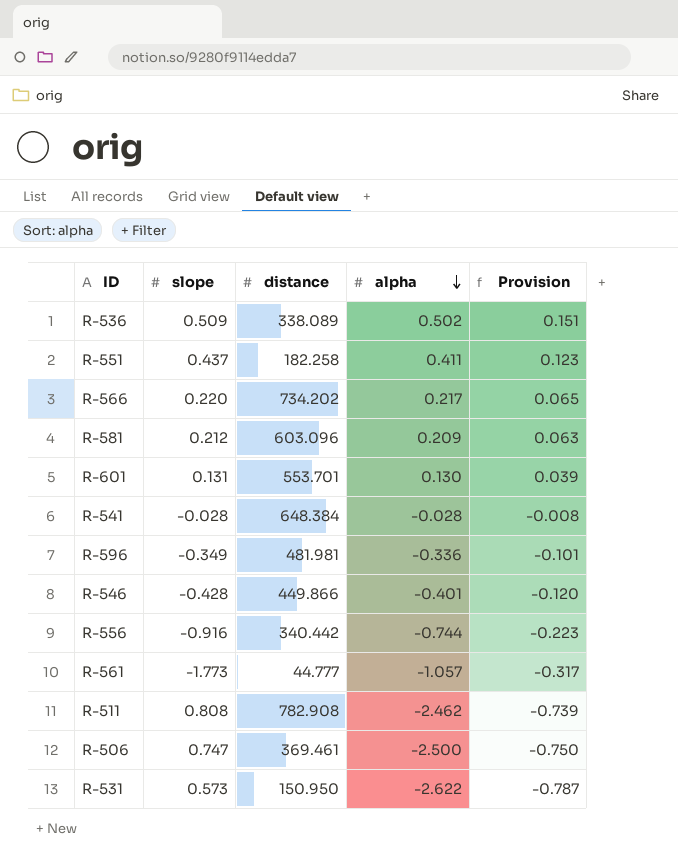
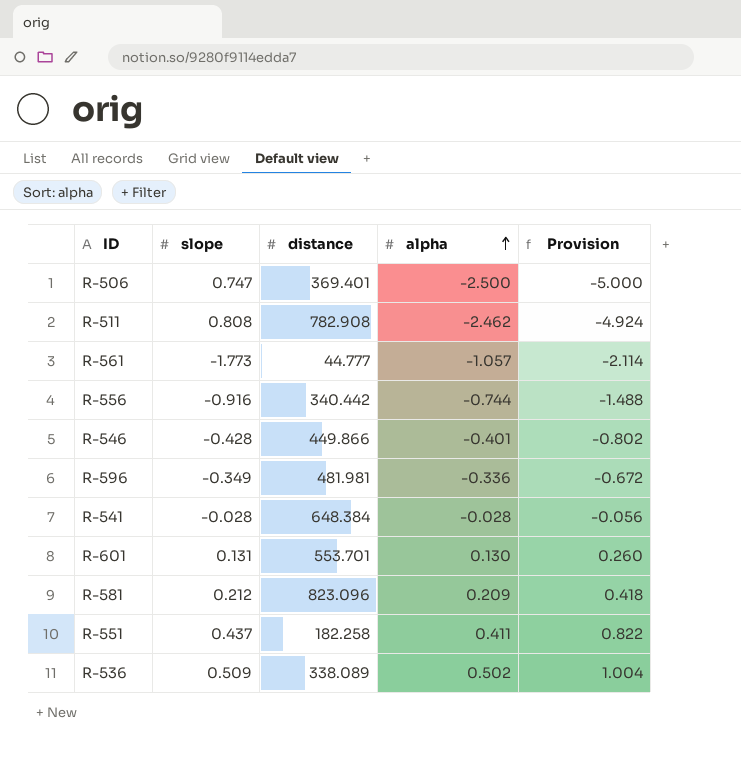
row order: alpha descending -> alpha ascending
column Provision | formula: [alpha] * 0.3 -> [alpha] * 2
row R-566: 0.220 | 734.202 | 0.217 | 0.065 -> none
row R-531: 0.573 | 150.950 | -2.622 | -0.787 -> none
R-506 | distance: 369.461 -> 369.401
R-581 | distance: 603.096 -> 823.096

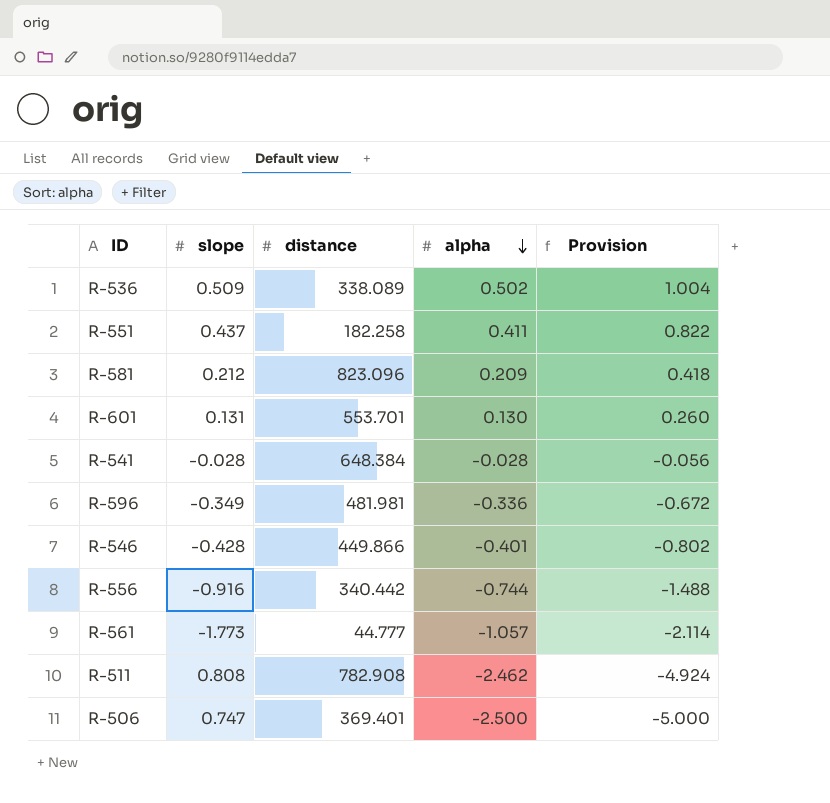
row order: alpha ascending -> alpha descending

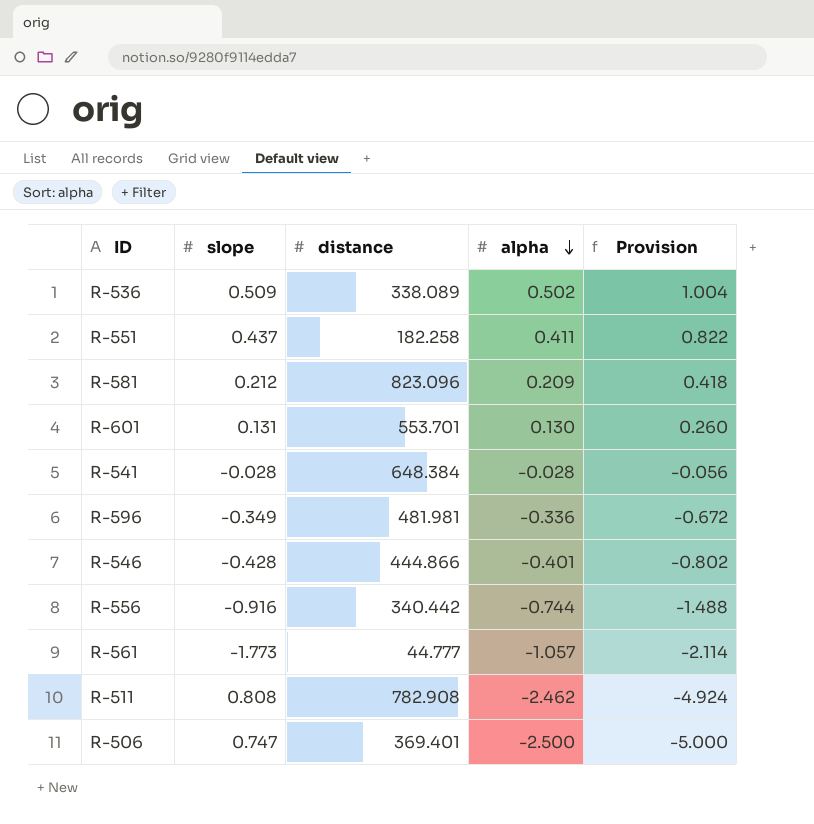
R-546 | distance: 449.866 -> 444.866

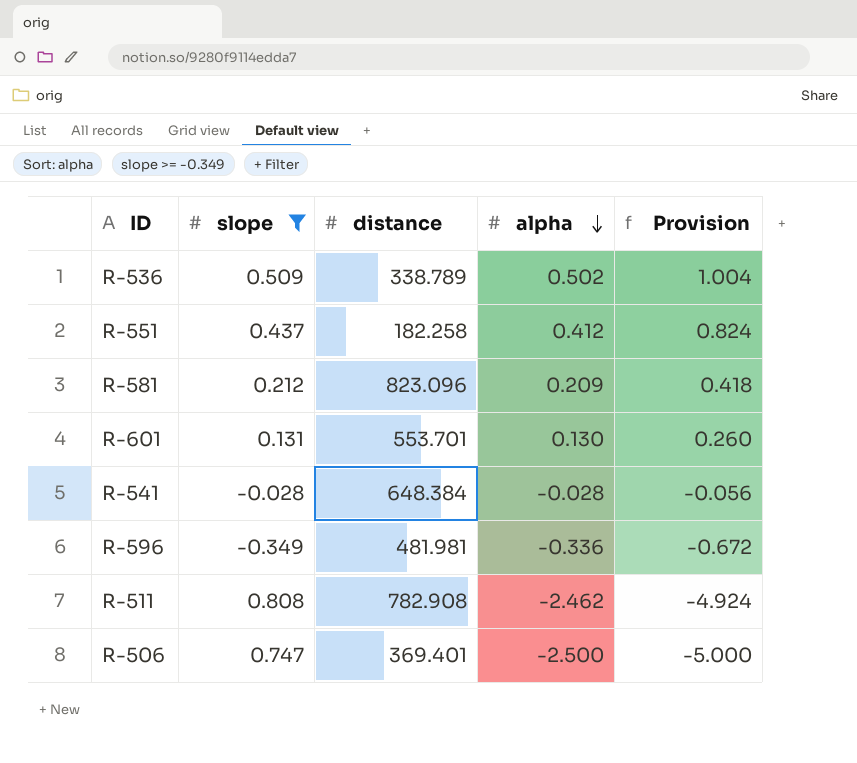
filter: none -> slope >= -0.349
R-536 | distance: 338.089 -> 338.789
R-551 | alpha: 0.411 -> 0.412
R-551 | Provision: 0.822 -> 0.824

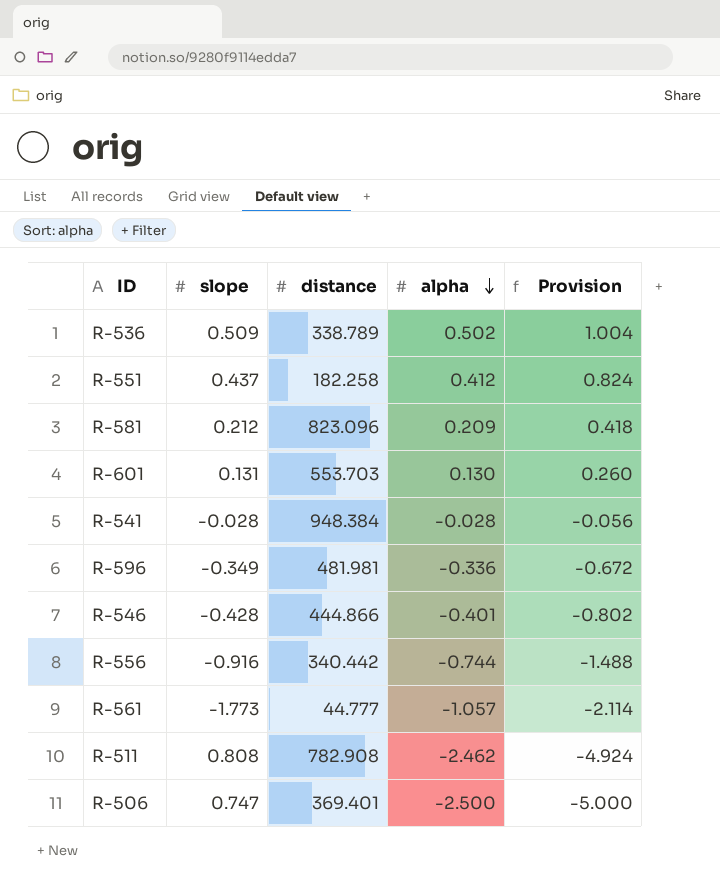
filter: slope >= -0.349 -> none
R-601 | distance: 553.701 -> 553.703
R-541 | distance: 648.384 -> 948.384

